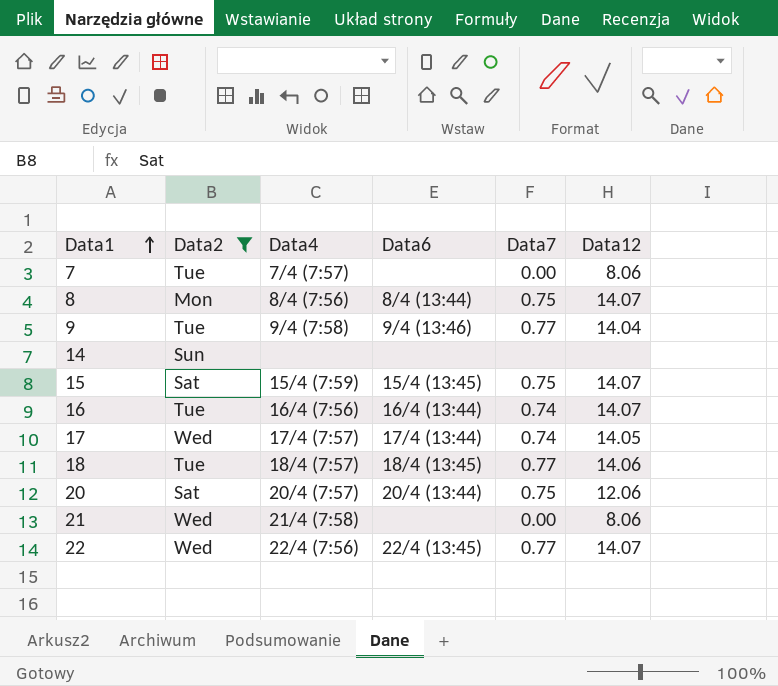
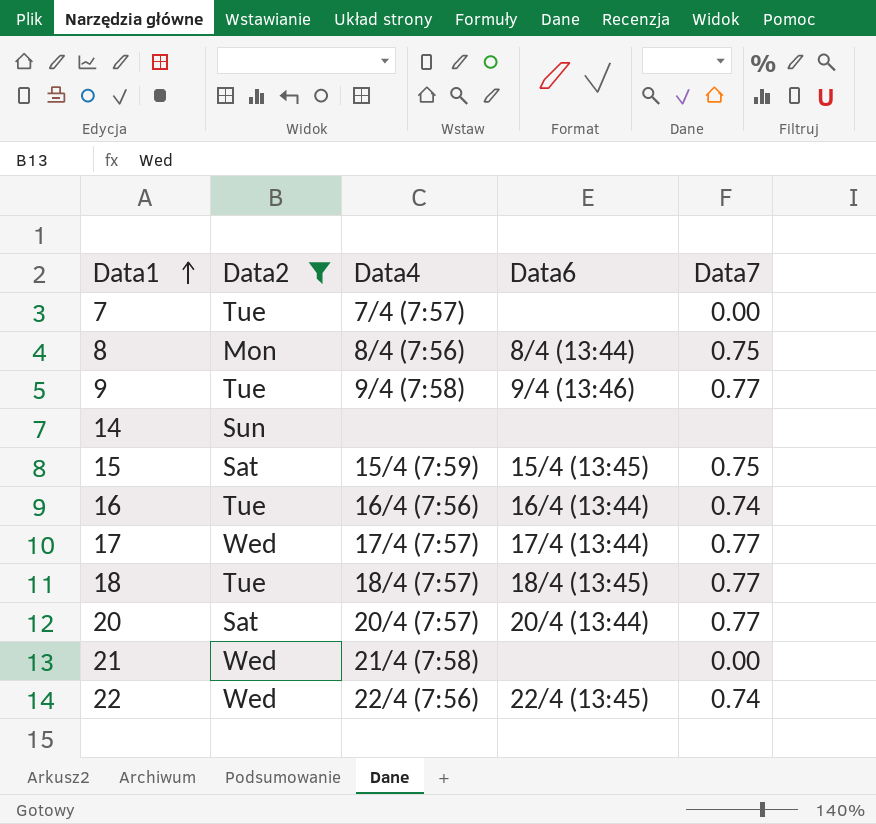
column Data12 | position: 6 -> none
17 | Data7: 0.74 -> 0.77
20 | Data7: 0.75 -> 0.77
22 | Data7: 0.77 -> 0.74

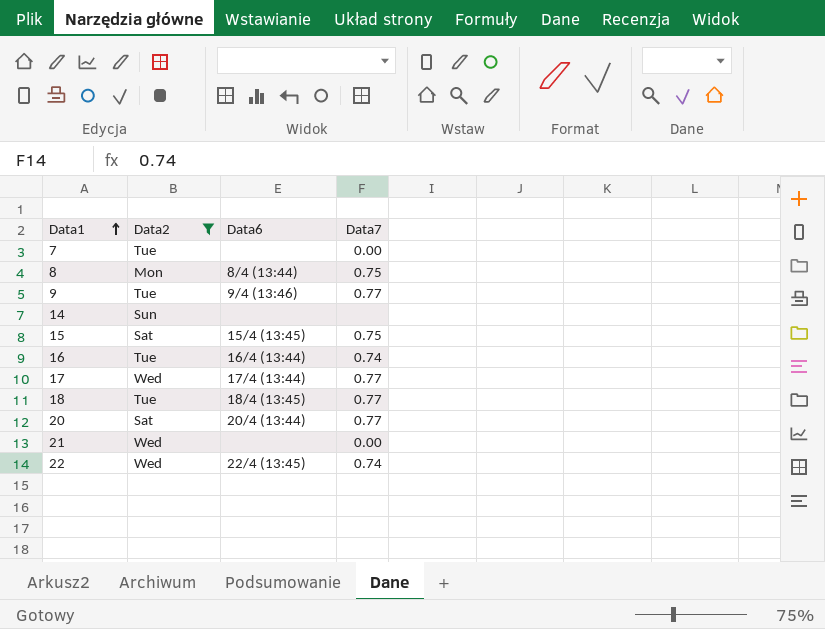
column Data4 | position: 3 -> none

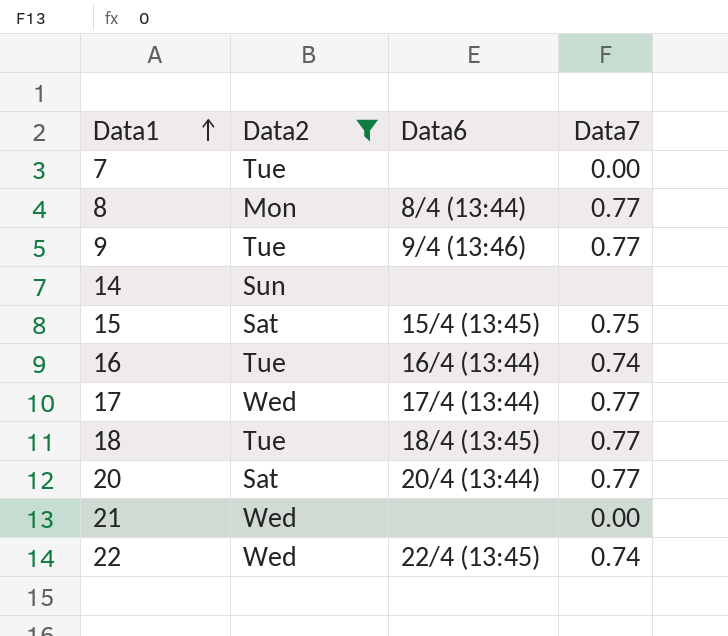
8 | Data7: 0.75 -> 0.77

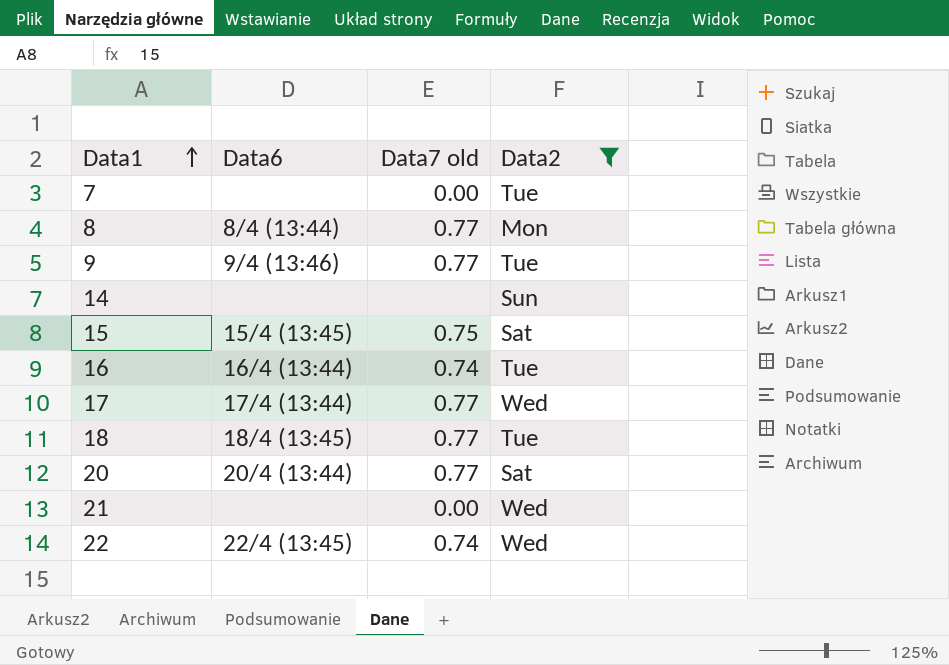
column name: Data7 -> Data7 old
column Data2 | position: 2 -> 4

